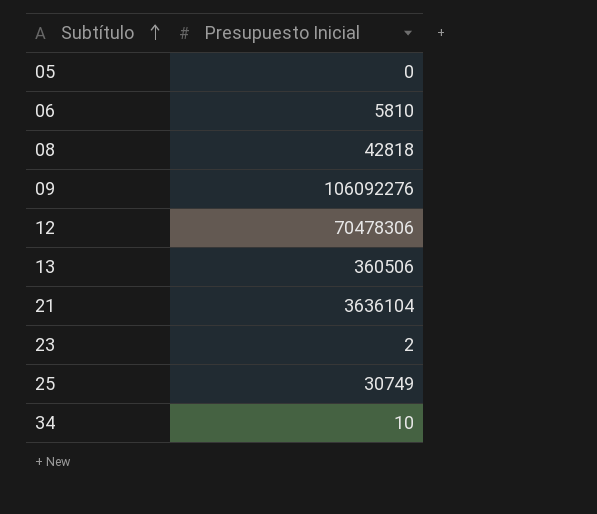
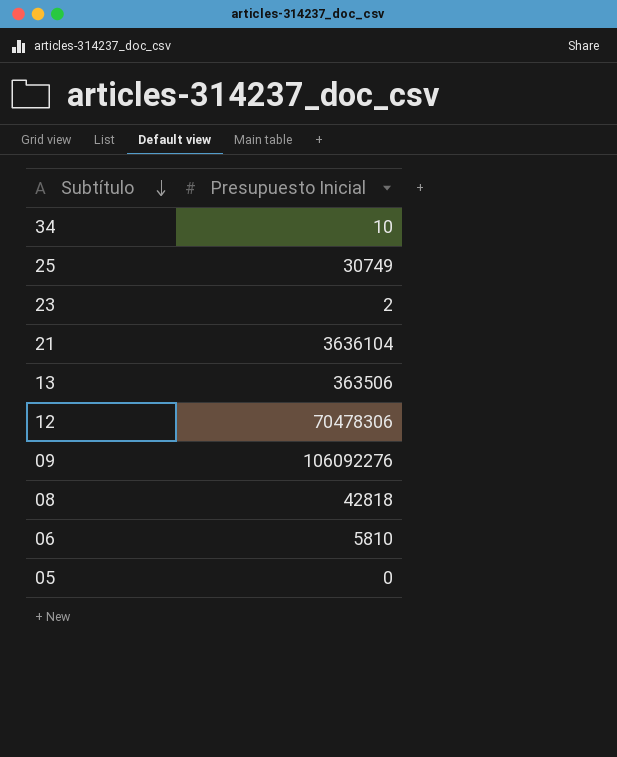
row order: Subtítulo ascending -> Subtítulo descending
13 | Presupuesto Inicial: 360506 -> 363506

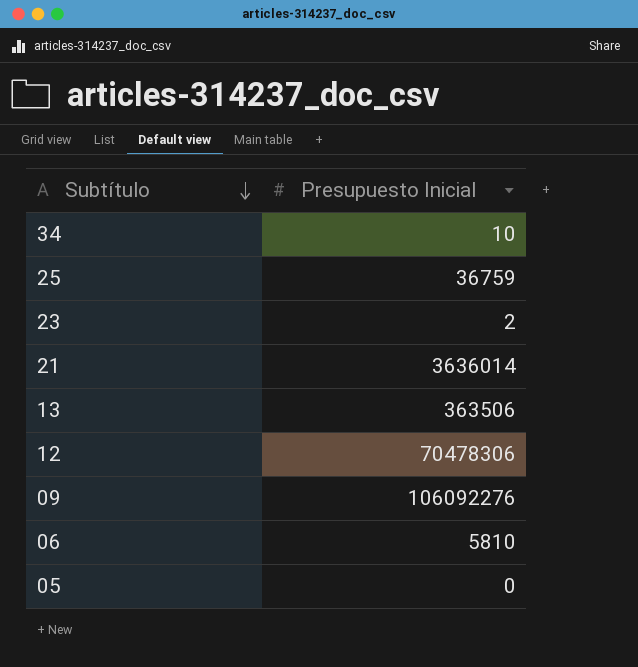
row 08: 42818 -> none
25 | Presupuesto Inicial: 30749 -> 36759
21 | Presupuesto Inicial: 3636104 -> 3636014

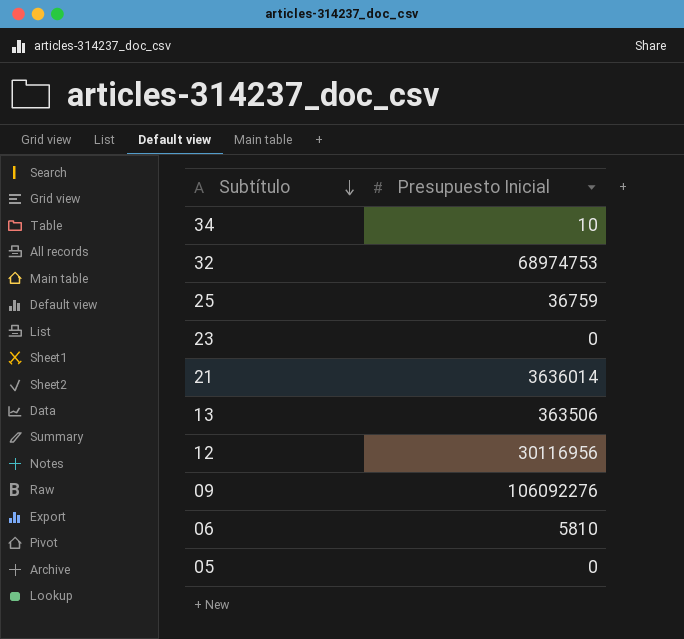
row 32: none -> 68974753
23 | Presupuesto Inicial: 2 -> 0
12 | Presupuesto Inicial: 70478306 -> 30116956

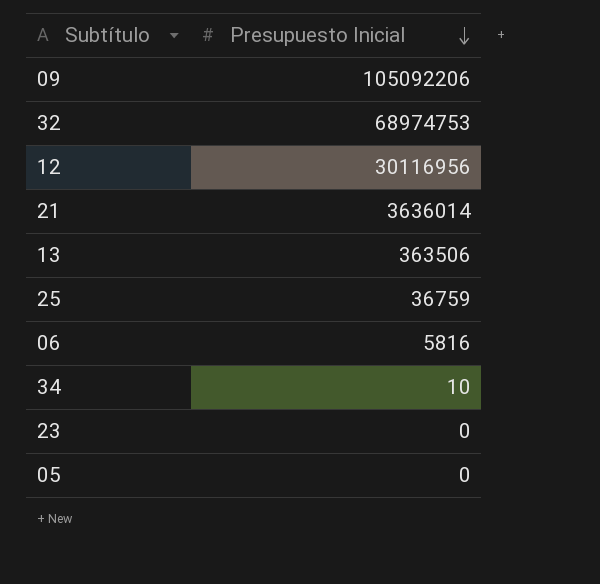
row order: Subtítulo descending -> Presupuesto Inicial descending
09 | Presupuesto Inicial: 106092276 -> 105092206
06 | Presupuesto Inicial: 5810 -> 5816

